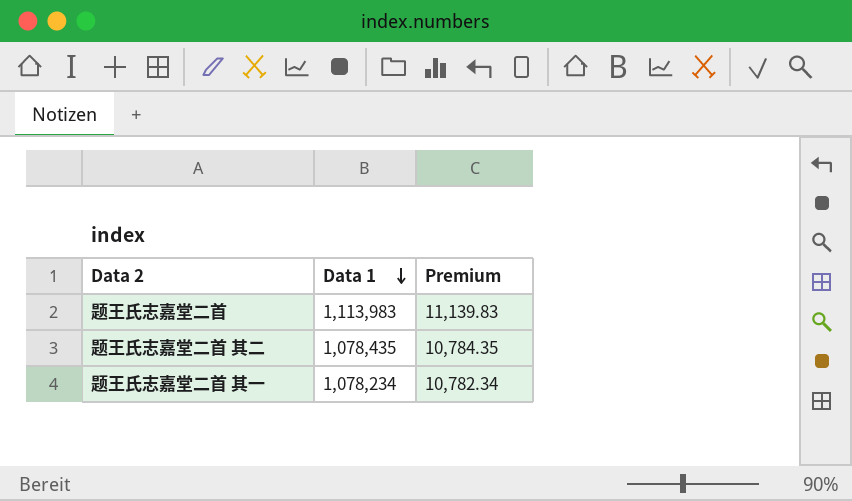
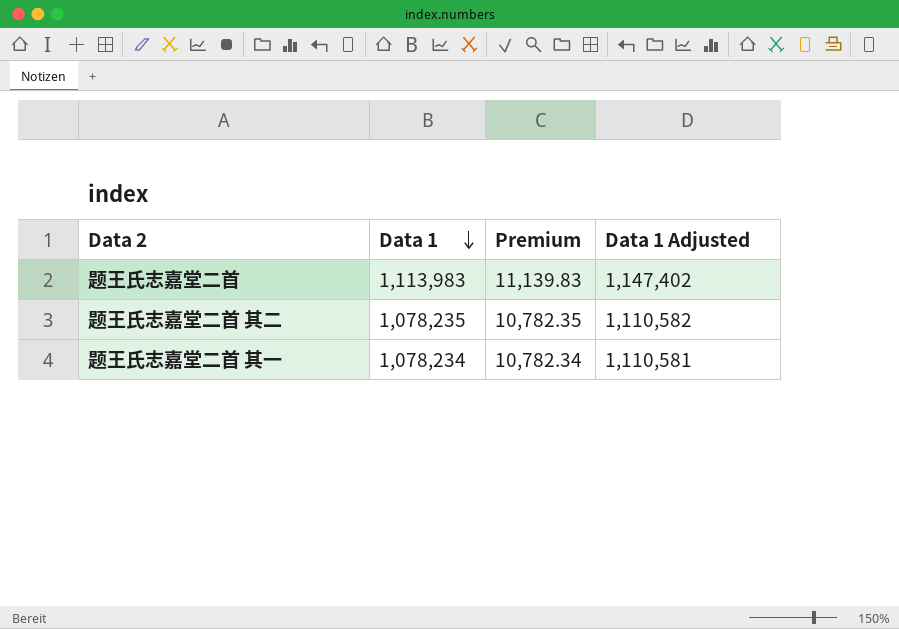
column Data 1 Adjusted | formula: none -> [Data 1] * 1.03
题王氏志嘉堂二首 其二 | Data 1: 1,078,435 -> 1,078,235
题王氏志嘉堂二首 其二 | Premium: 10,784.35 -> 10,782.35

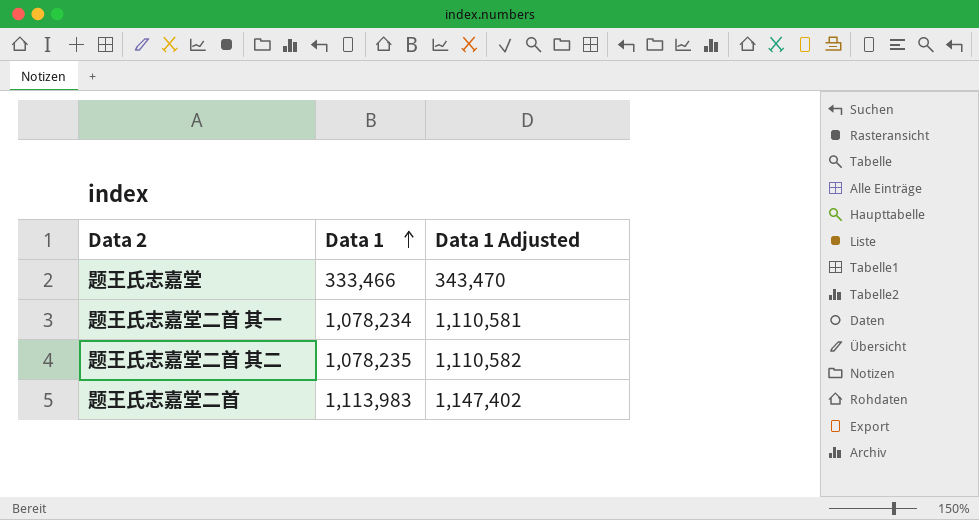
row order: Data 1 descending -> Data 1 ascending
column Premium | formula: [Data 1] * 0.01 -> none
row 题王氏志嘉堂: none -> 333,466 | 343,470

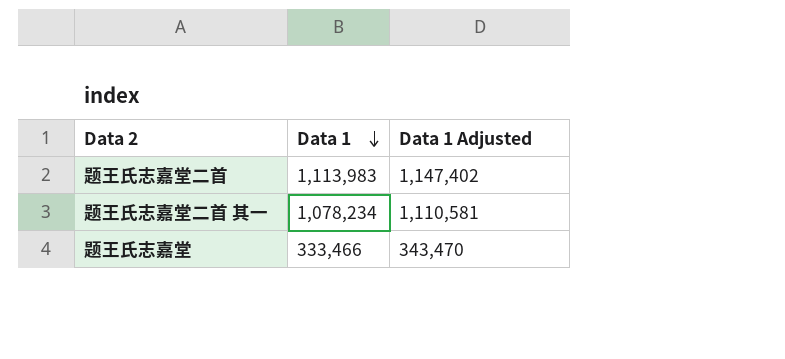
row order: Data 1 ascending -> Data 1 descending
row 题王氏志嘉堂二首 其二: 1,078,235 | 1,110,582 -> none

